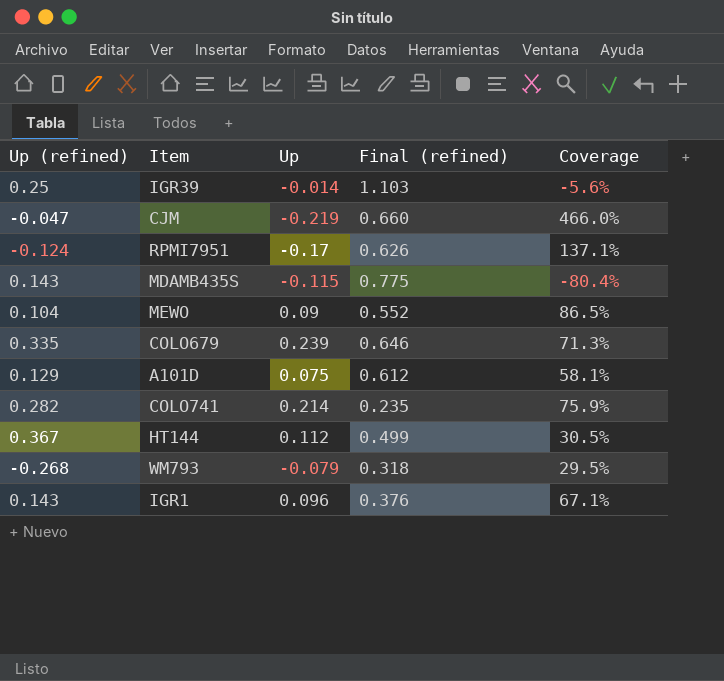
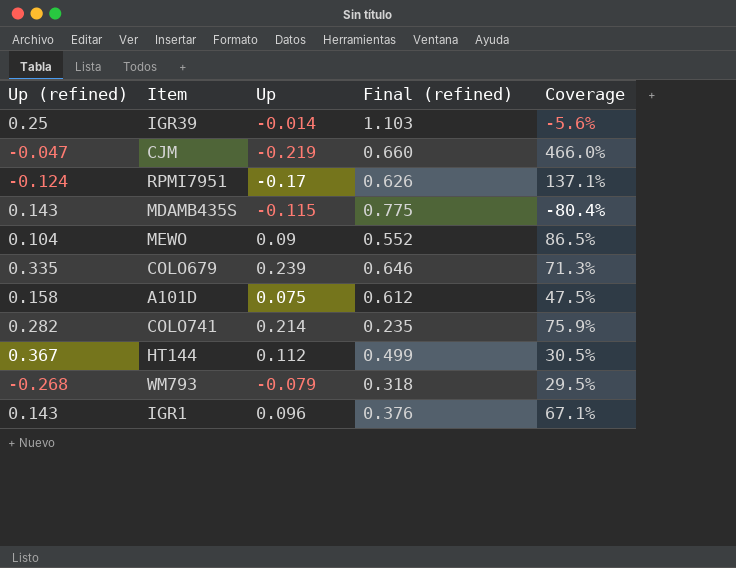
A101D | Up (refined): 0.129 -> 0.158
A101D | Coverage: 58.1% -> 47.5%

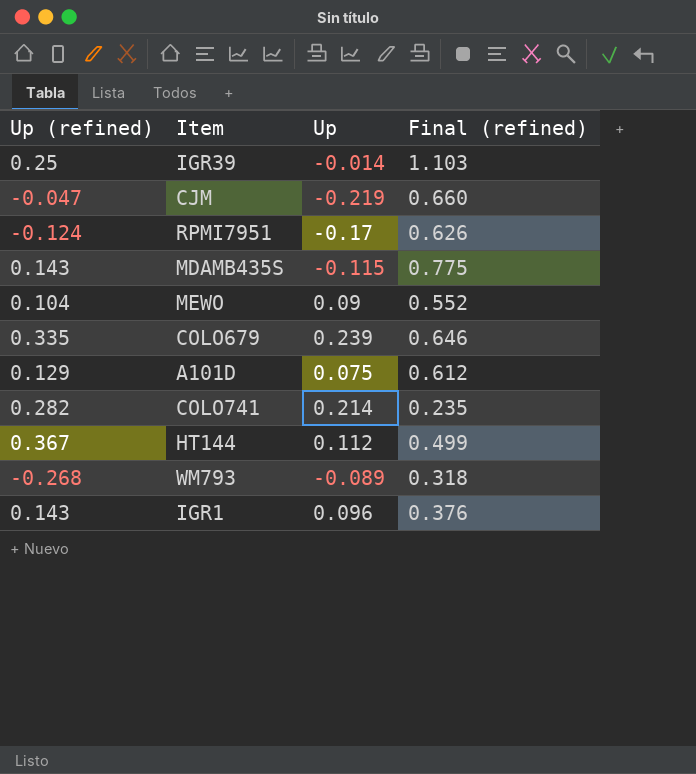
column Coverage | formula: [Up] / [Up (refined)] -> none
A101D | Up (refined): 0.158 -> 0.129
WM793 | Up: -0.079 -> -0.089

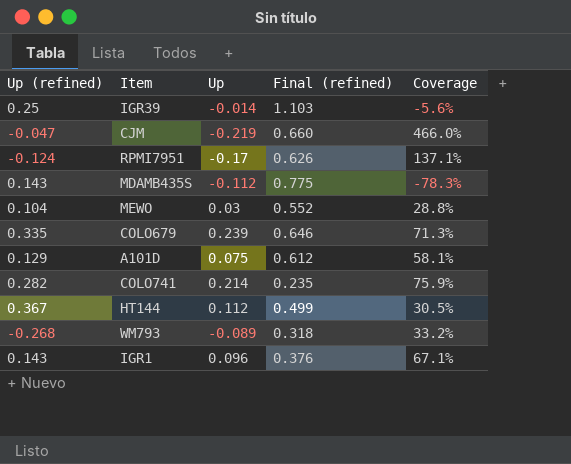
column Coverage | formula: none -> [Up] / [Up (refined)]
MDAMB435S | Up: -0.115 -> -0.112
MEWO | Up: 0.09 -> 0.03

